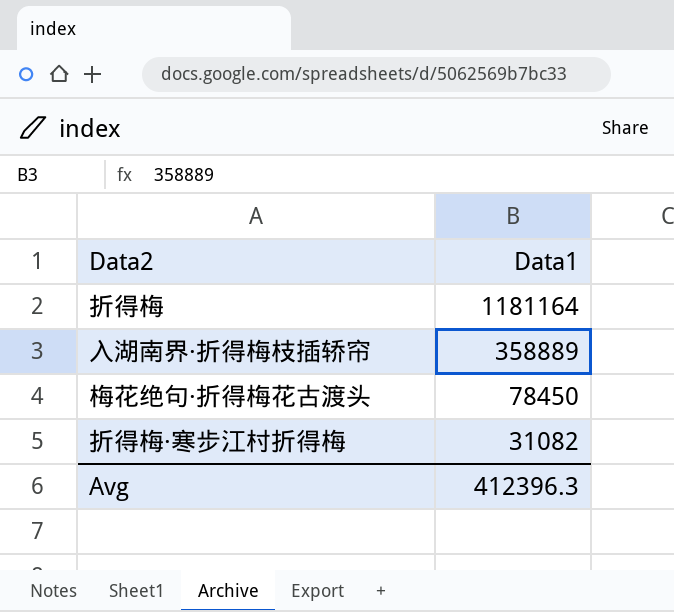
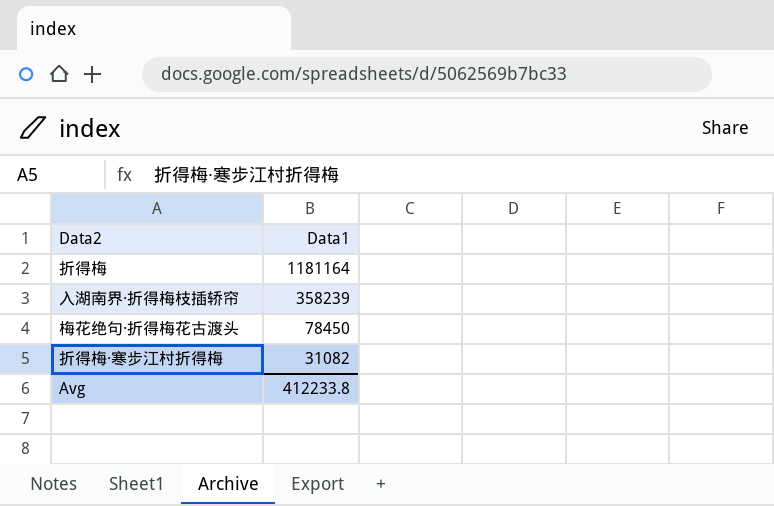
入湖南界·折得梅枝插轿帘 | Data1: 358889 -> 358239
Avg | Data1: 412396.3 -> 412233.8

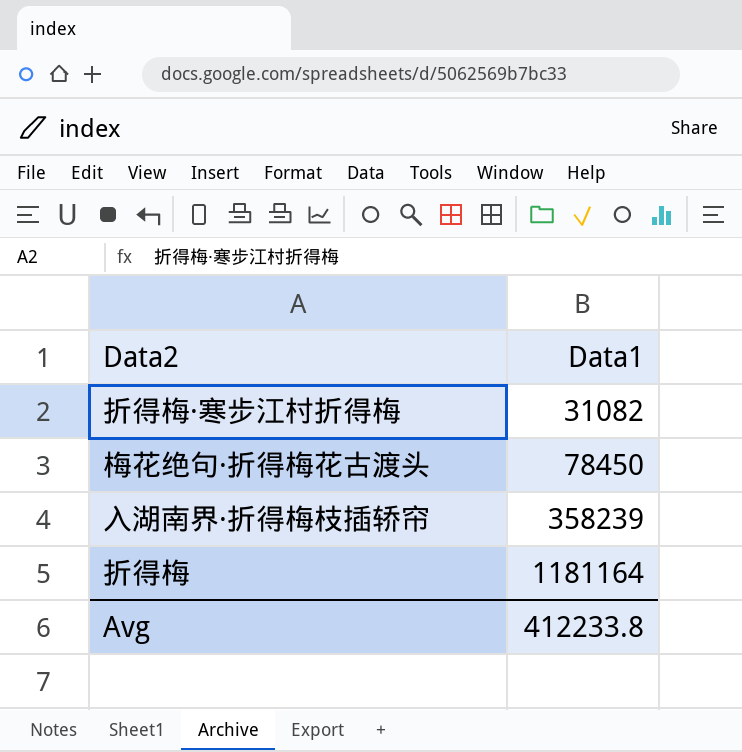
row order: Data1 descending -> Data1 ascending

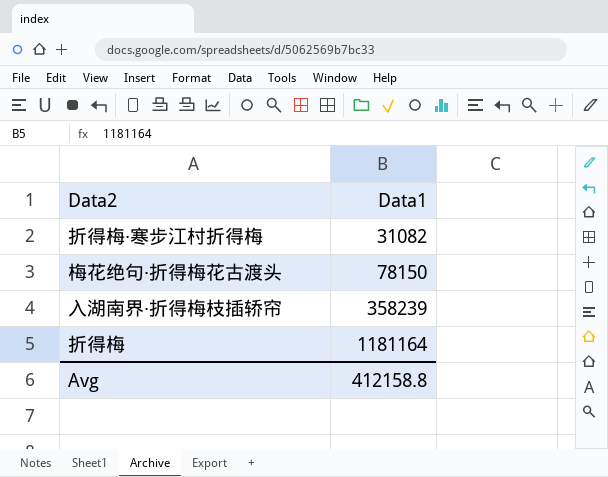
梅花绝句·折得梅花古渡头 | Data1: 78450 -> 78150
Avg | Data1: 412233.8 -> 412158.8

